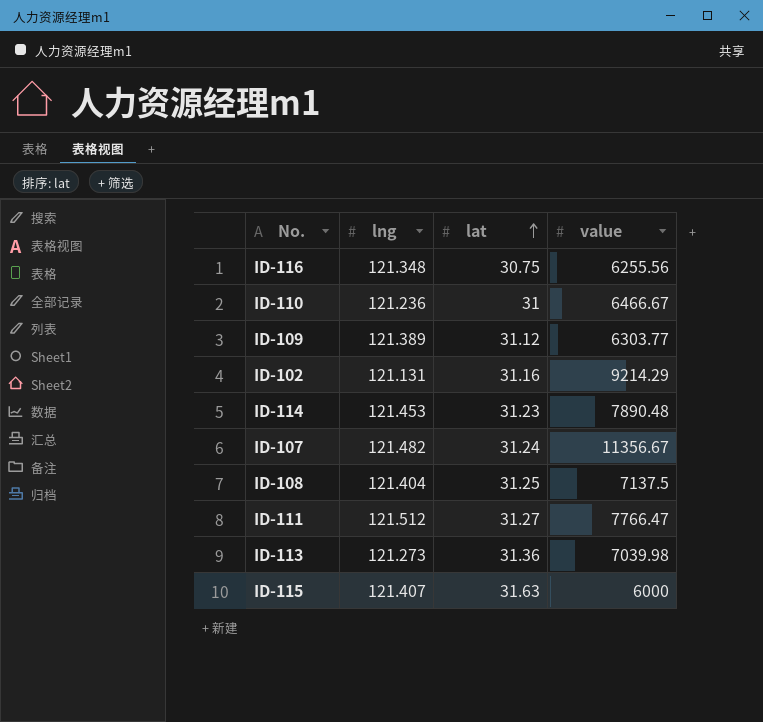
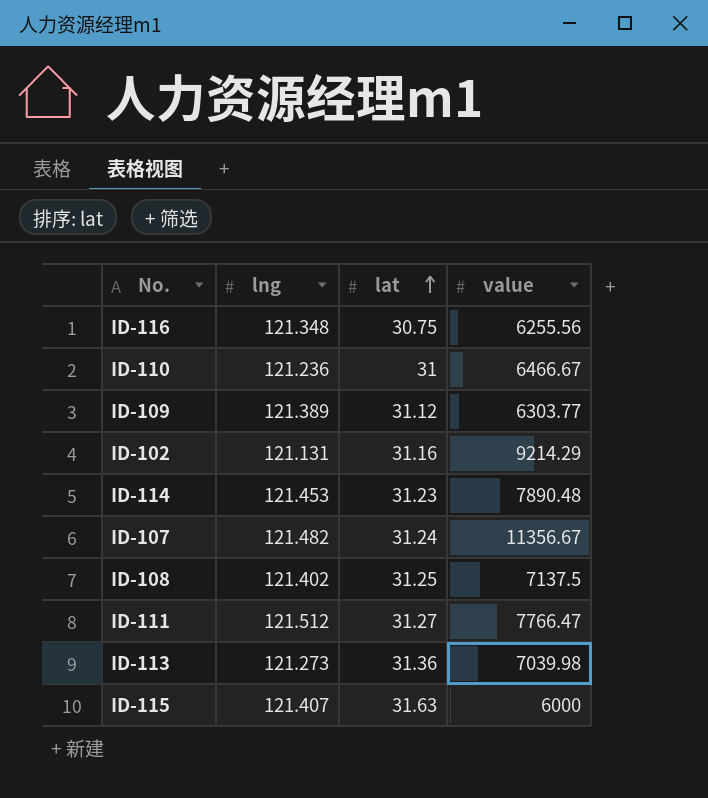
ID-108 | lng: 121.404 -> 121.402

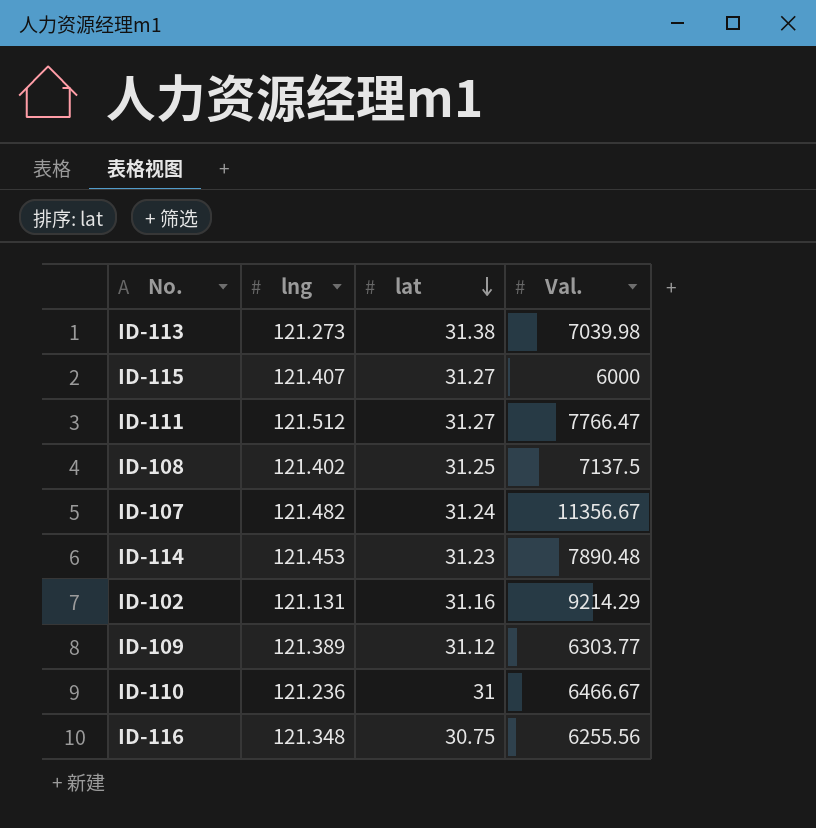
row order: lat ascending -> lat descending
column name: value -> Val.
ID-113 | lat: 31.36 -> 31.38
ID-115 | lat: 31.63 -> 31.27

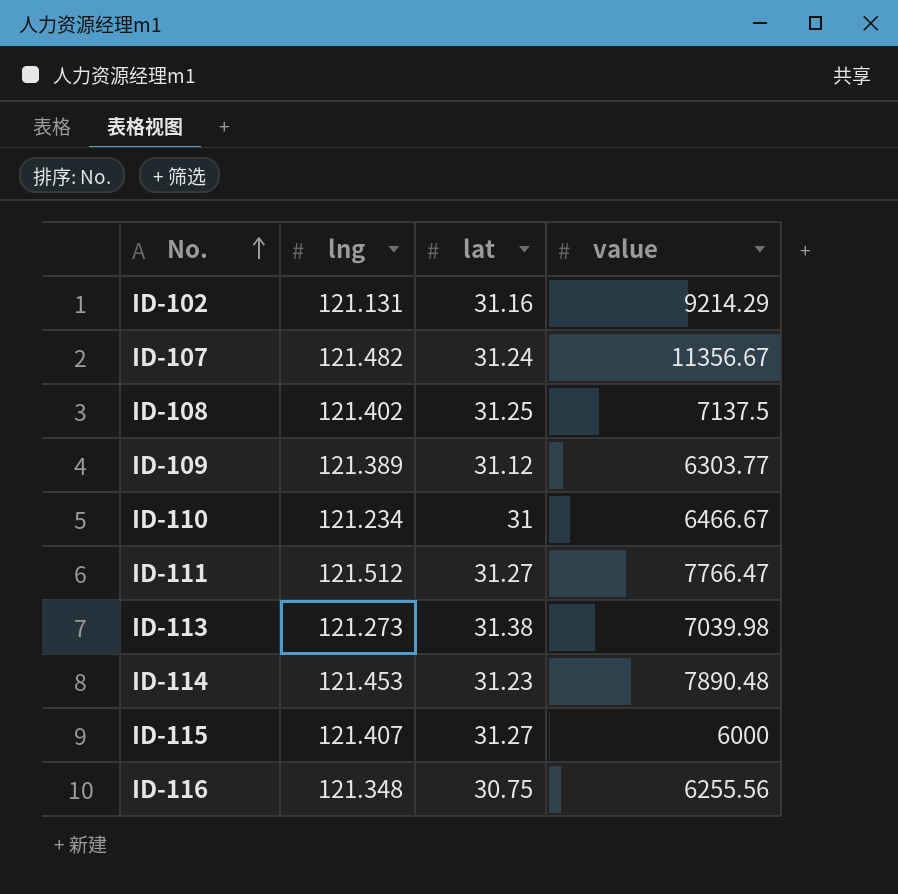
row order: lat descending -> No. ascending
column name: Val. -> value
ID-110 | lng: 121.236 -> 121.234

